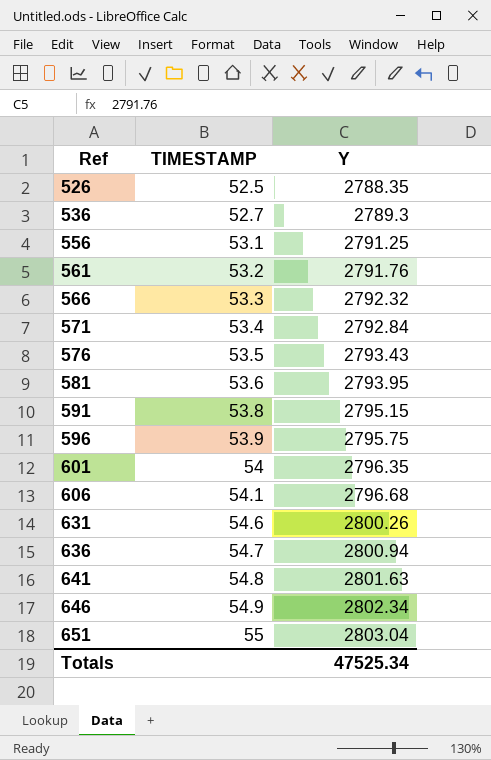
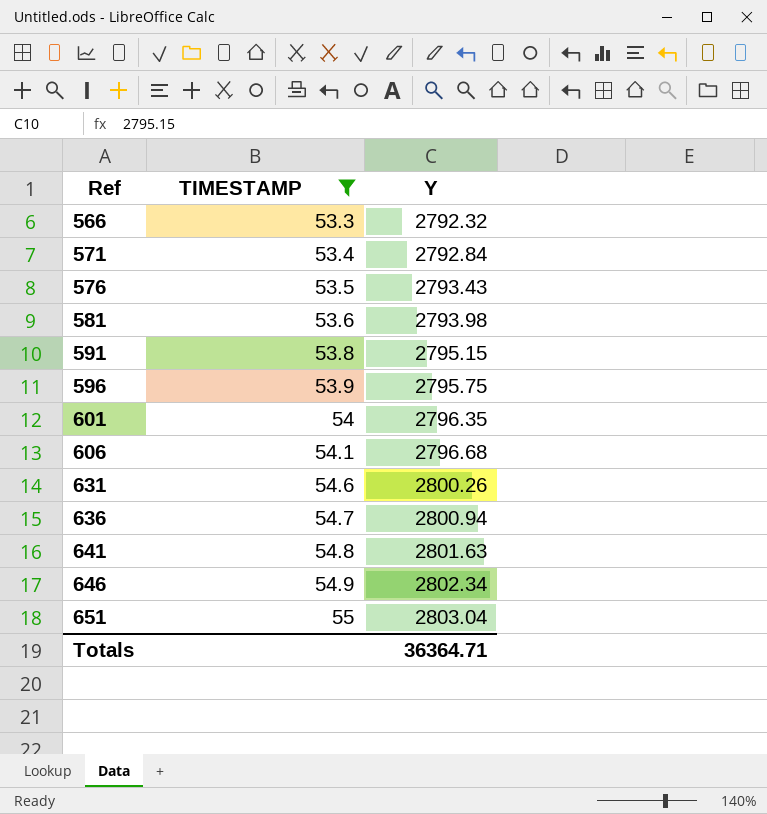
filter: none -> TIMESTAMP >= 53.3
581 | Y: 2793.95 -> 2793.98
Totals | Y: 47525.34 -> 36364.71

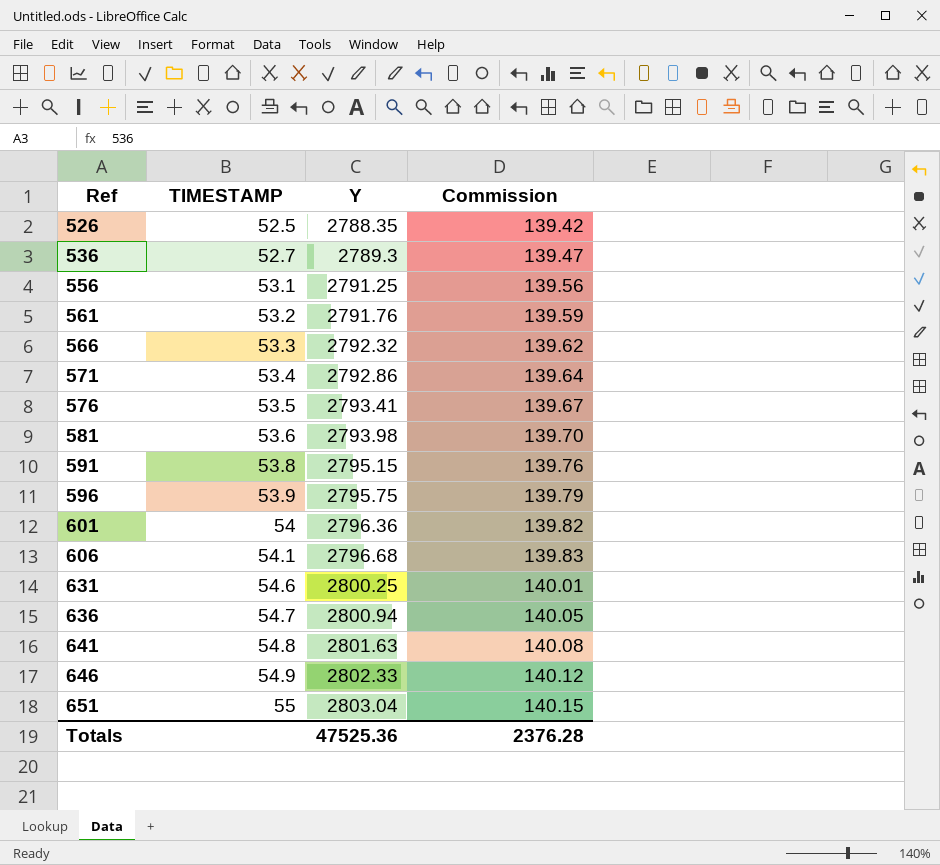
filter: TIMESTAMP >= 53.3 -> none
column Commission | formula: none -> [Y] * 0.05
571 | Y: 2792.84 -> 2792.86
576 | Y: 2793.43 -> 2793.41
601 | Y: 2796.35 -> 2796.36
631 | Y: 2800.26 -> 2800.25
646 | Y: 2802.34 -> 2802.33
Totals | Y: 36364.71 -> 47525.36

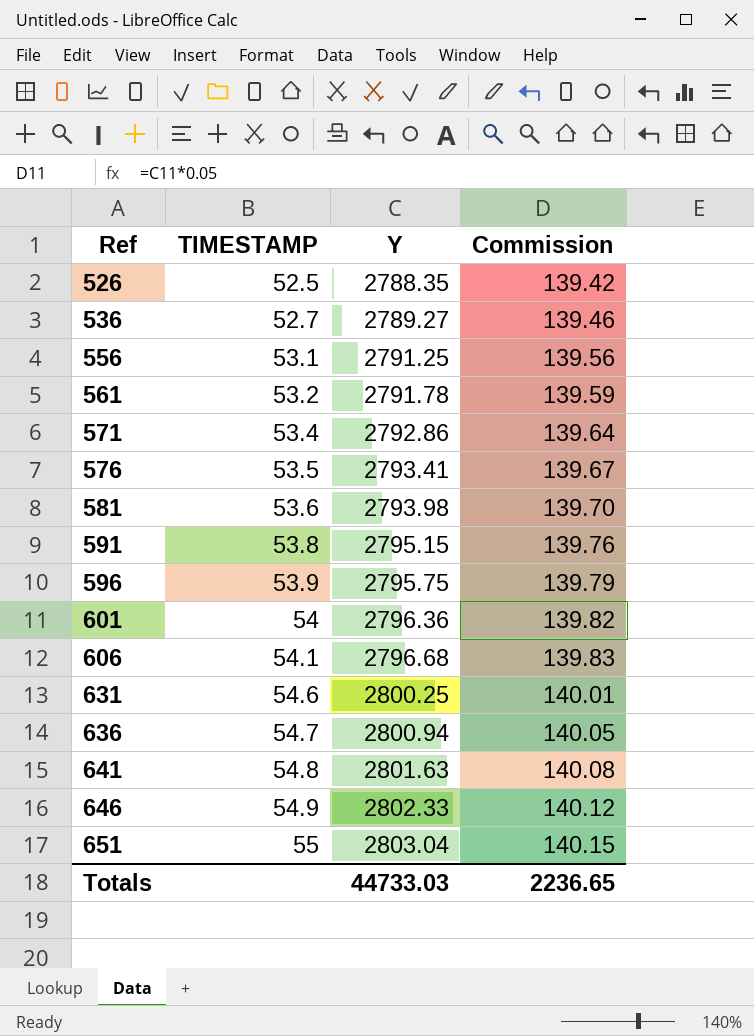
row 566: 53.3 | 2792.32 | 139.62 -> none
536 | Y: 2789.3 -> 2789.27
536 | Commission: 139.47 -> 139.46
561 | Y: 2791.76 -> 2791.78
Totals | Y: 47525.36 -> 44733.03
Totals | Commission: 2376.28 -> 2236.65

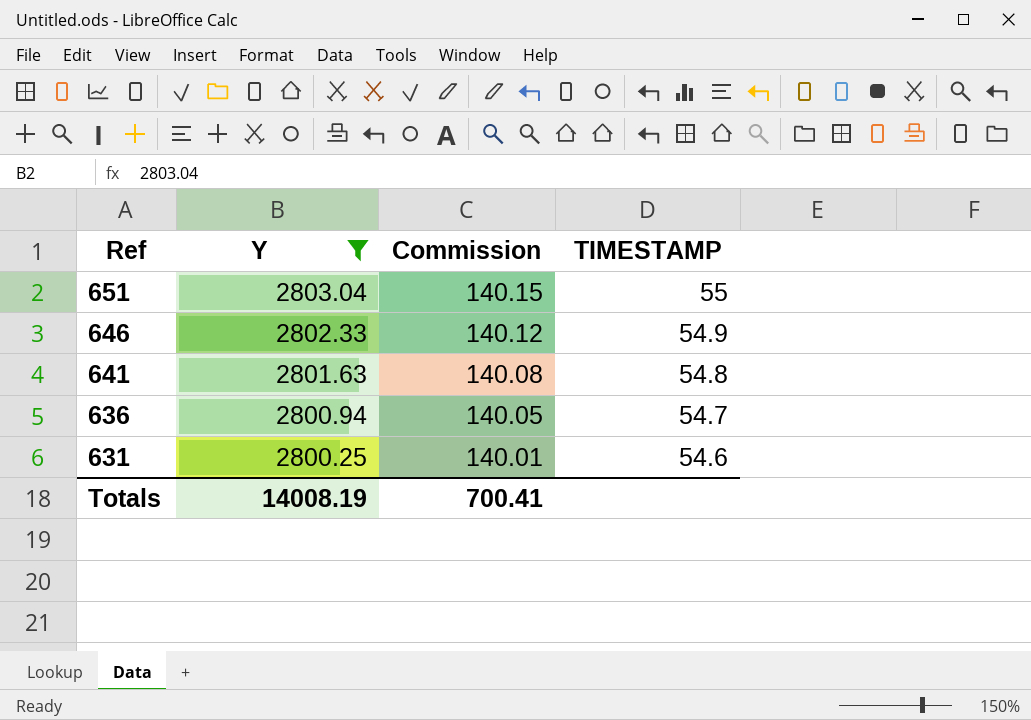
filter: none -> Y >= 2800.25
row order: Ref ascending -> Ref descending
column TIMESTAMP | position: 2 -> 4
Totals | Y: 44733.03 -> 14008.19
Totals | Commission: 2236.65 -> 700.41

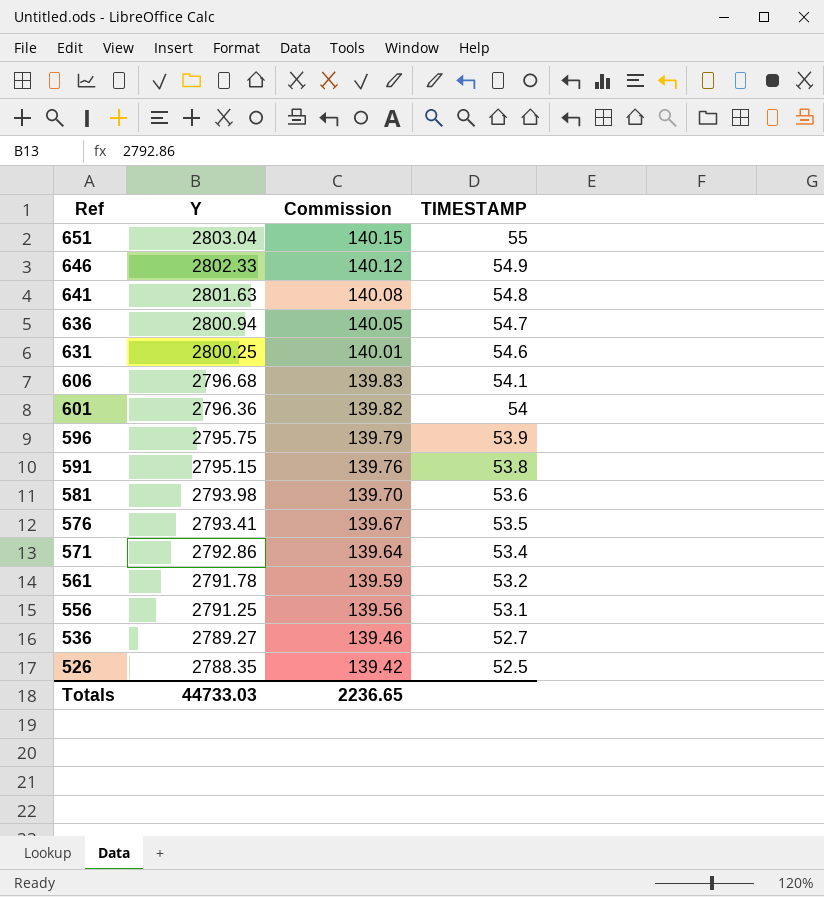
filter: Y >= 2800.25 -> none
Totals | Y: 14008.19 -> 44733.03
Totals | Commission: 700.41 -> 2236.65

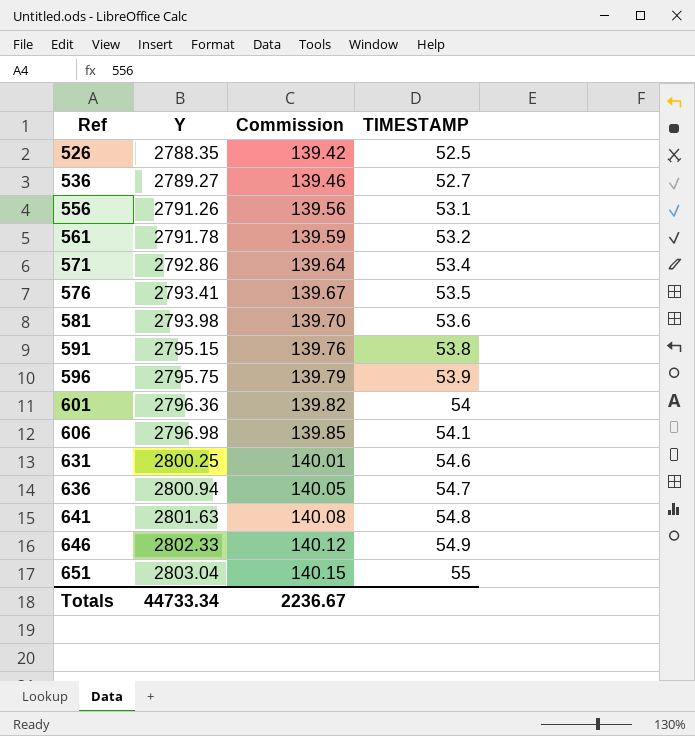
row order: Ref descending -> Ref ascending
556 | Y: 2791.25 -> 2791.26
606 | Y: 2796.68 -> 2796.98
606 | Commission: 139.83 -> 139.85
Totals | Y: 44733.03 -> 44733.34
Totals | Commission: 2236.65 -> 2236.67

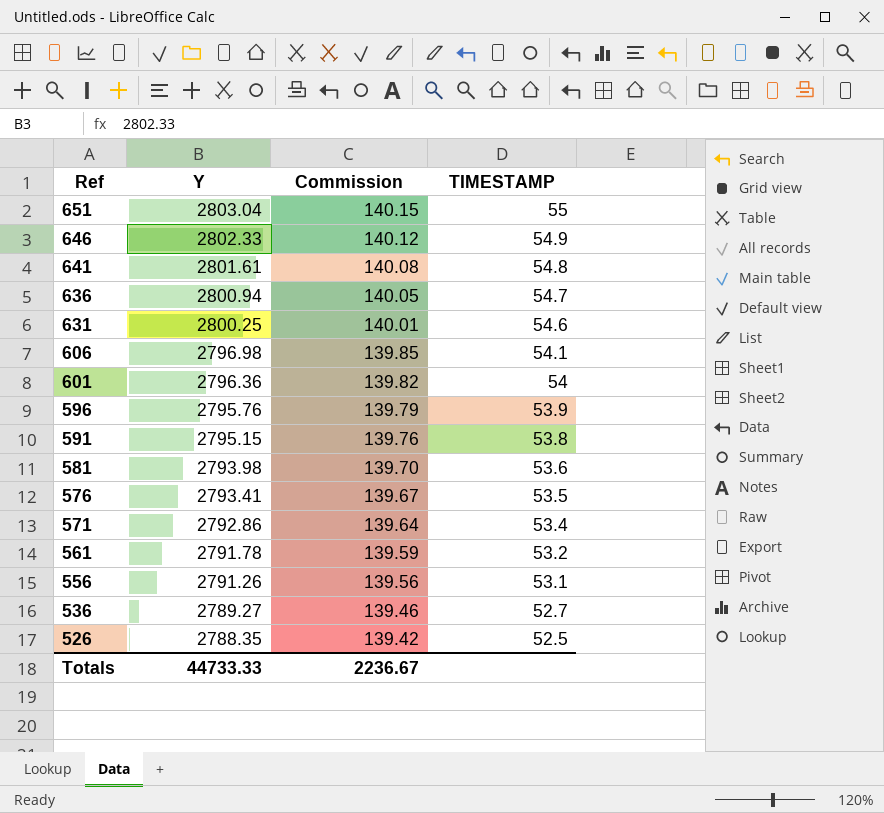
row order: Ref ascending -> Ref descending
641 | Y: 2801.63 -> 2801.61
596 | Y: 2795.75 -> 2795.76
Totals | Y: 44733.34 -> 44733.33

